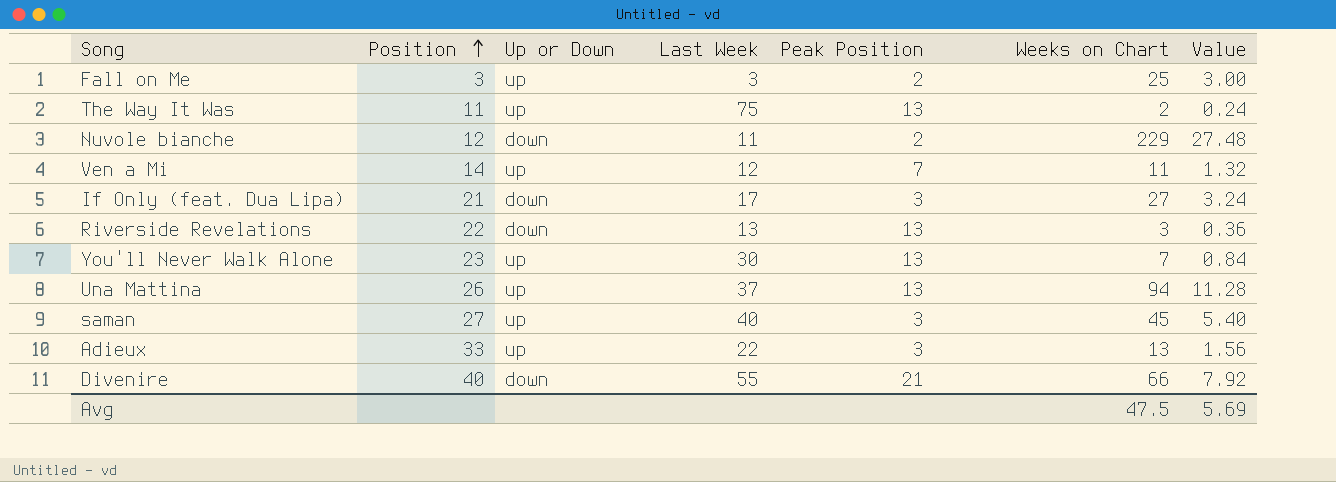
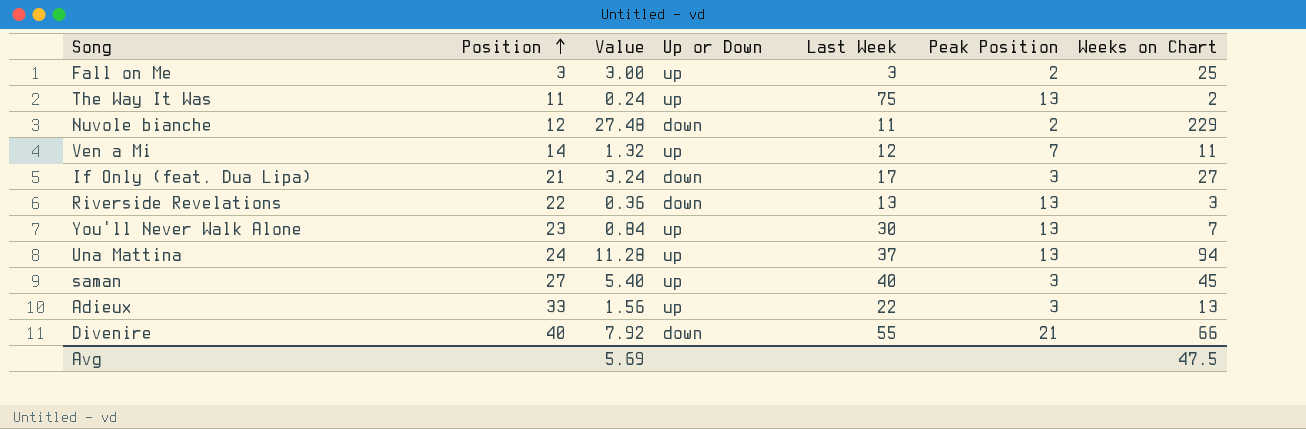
column Value | position: 7 -> 3
Una Mattina | Position: 26 -> 24

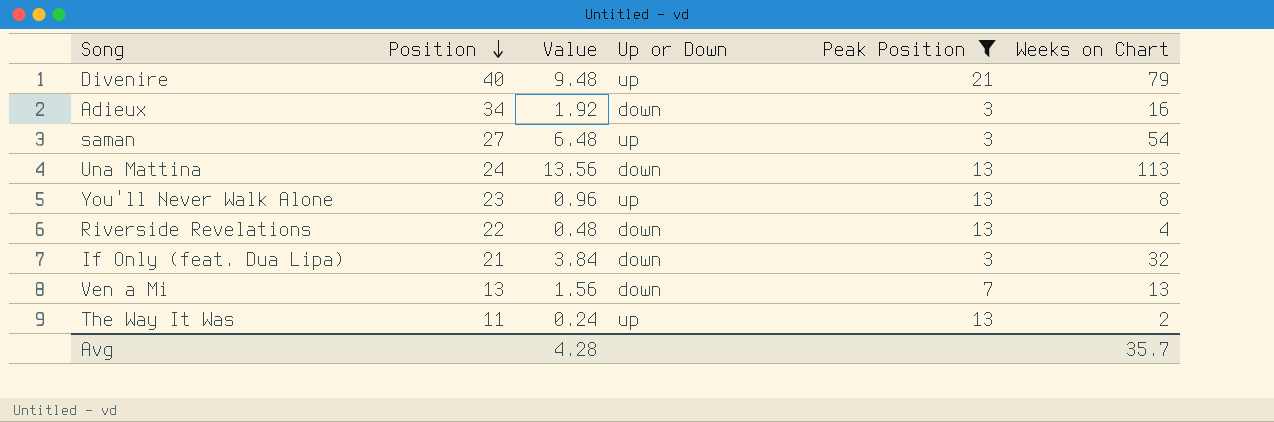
filter: none -> Peak Position != 2
row order: Position ascending -> Position descending
column Last Week | position: 5 -> none
Divenire | Value: 7.92 -> 9.48
Divenire | Up or Down: down -> up
Divenire | Weeks on Chart: 66 -> 79
Adieux | Position: 33 -> 34
Adieux | Value: 1.56 -> 1.92
Adieux | Up or Down: up -> down
Adieux | Weeks on Chart: 13 -> 16
saman | Value: 5.40 -> 6.48
saman | Weeks on Chart: 45 -> 54
Una Mattina | Value: 11.28 -> 13.56
Una Mattina | Up or Down: up -> down
Una Mattina | Weeks on Chart: 94 -> 113
You'll Never Walk Alone | Value: 0.84 -> 0.96
You'll Never Walk Alone | Weeks on Chart: 7 -> 8
Riverside Revelations | Value: 0.36 -> 0.48
Riverside Revelations | Weeks on Chart: 3 -> 4
If Only (feat. Dua Lipa) | Value: 3.24 -> 3.84
If Only (feat. Dua Lipa) | Weeks on Chart: 27 -> 32
Ven a Mi | Position: 14 -> 13
Ven a Mi | Value: 1.32 -> 1.56
Ven a Mi | Up or Down: up -> down
Ven a Mi | Weeks on Chart: 11 -> 13
Avg | Value: 5.69 -> 4.28
Avg | Weeks on Chart: 47.5 -> 35.7

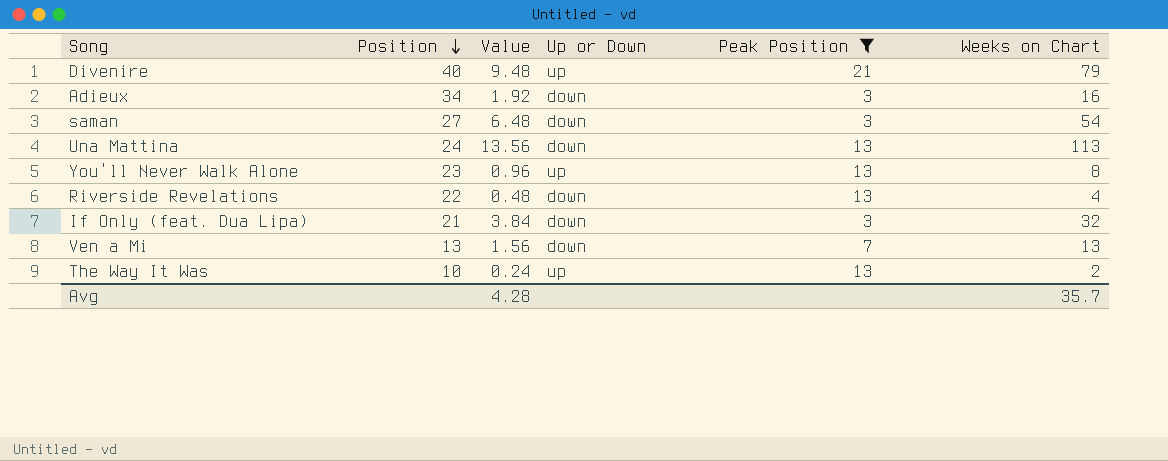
saman | Up or Down: up -> down
The Way It Was | Position: 11 -> 10

